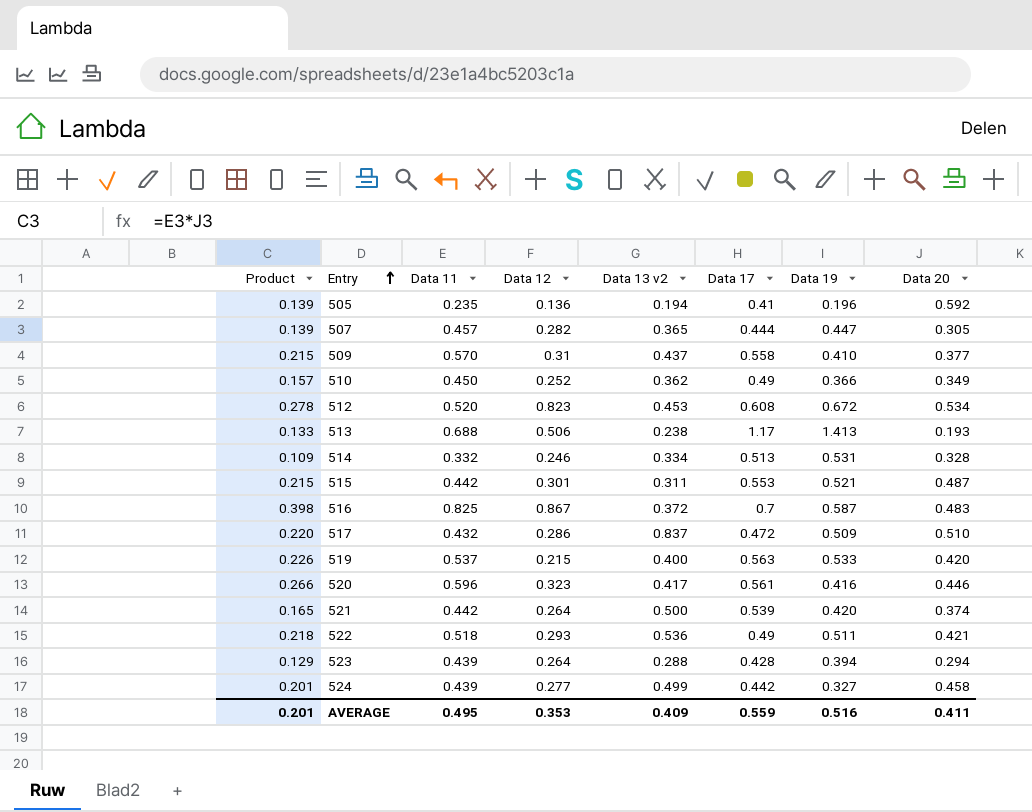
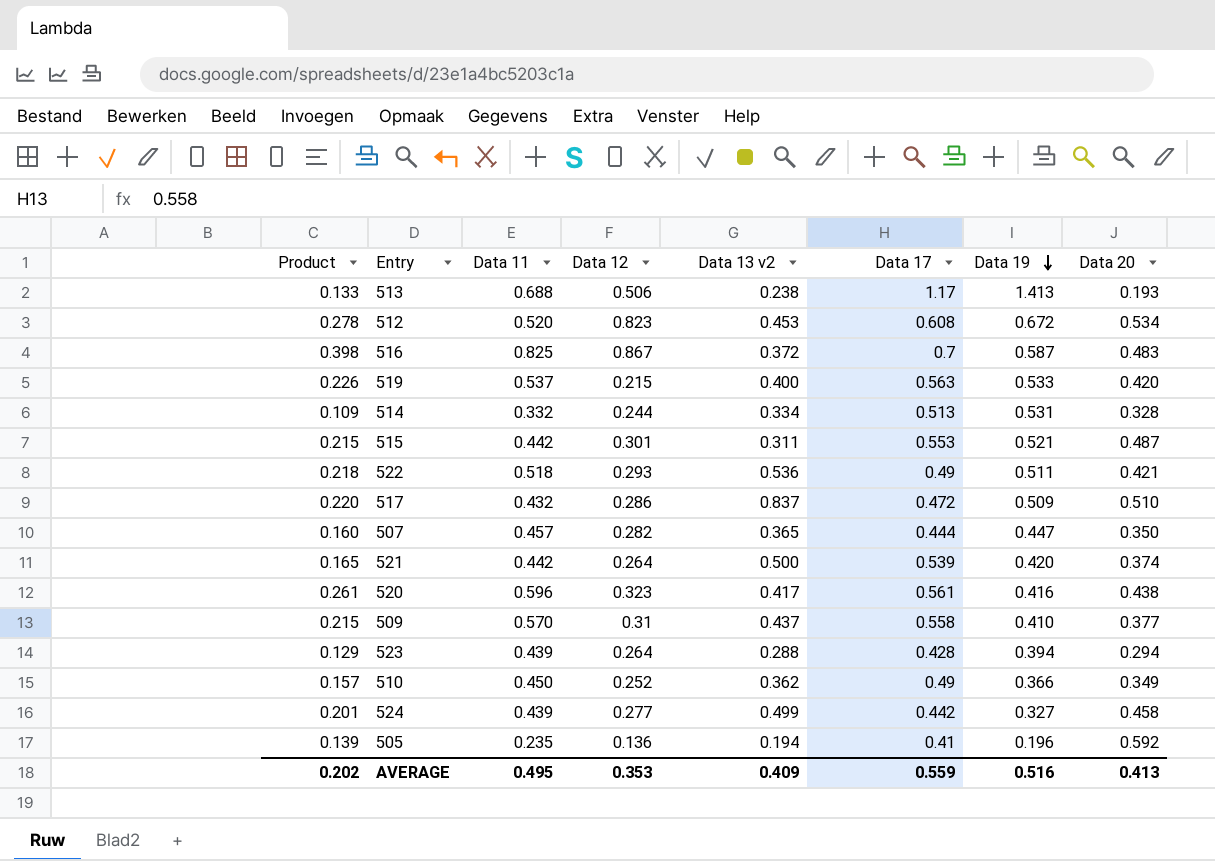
row order: Entry ascending -> Data 19 descending
514 | Data 12: 0.246 -> 0.244
507 | Product: 0.139 -> 0.160
507 | Data 20: 0.305 -> 0.350
520 | Product: 0.266 -> 0.261
520 | Data 20: 0.446 -> 0.438
AVERAGE | Product: 0.201 -> 0.202
AVERAGE | Data 20: 0.411 -> 0.413

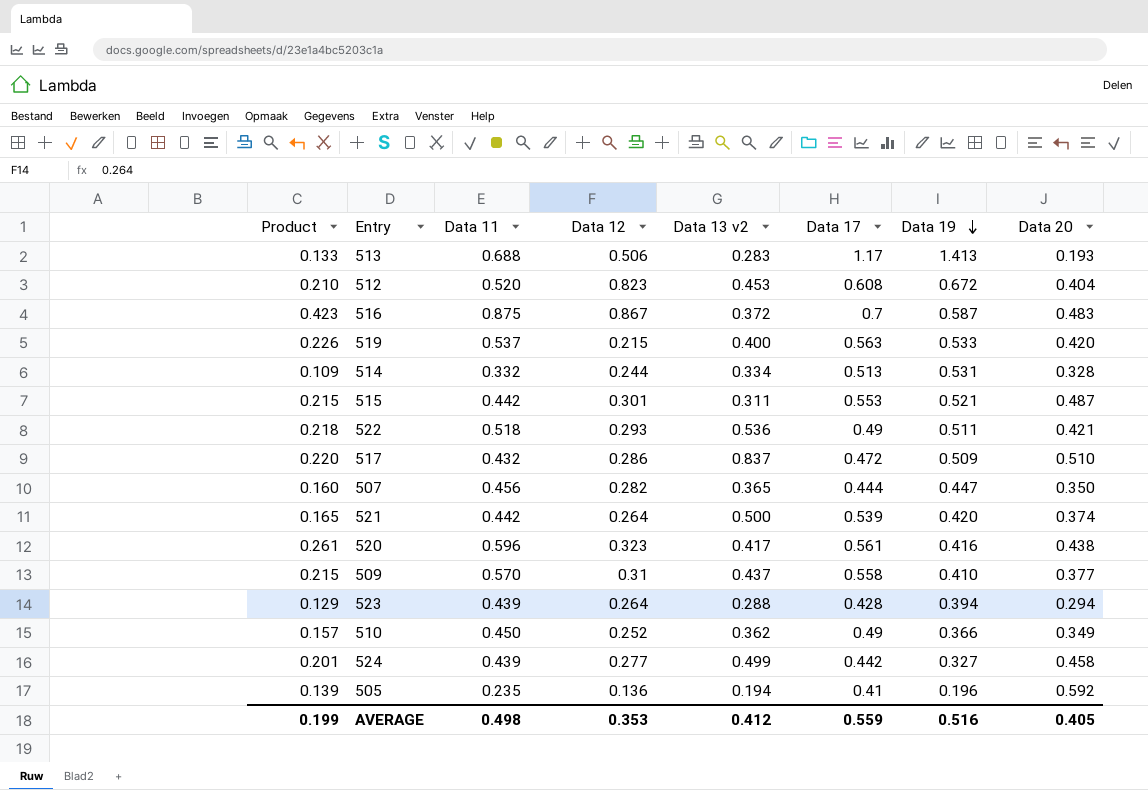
513 | Data 13 v2: 0.238 -> 0.283
512 | Product: 0.278 -> 0.210
512 | Data 20: 0.534 -> 0.404
516 | Product: 0.398 -> 0.423
516 | Data 11: 0.825 -> 0.875
507 | Data 11: 0.457 -> 0.456
AVERAGE | Product: 0.202 -> 0.199
AVERAGE | Data 11: 0.495 -> 0.498
AVERAGE | Data 13 v2: 0.409 -> 0.412
AVERAGE | Data 20: 0.413 -> 0.405

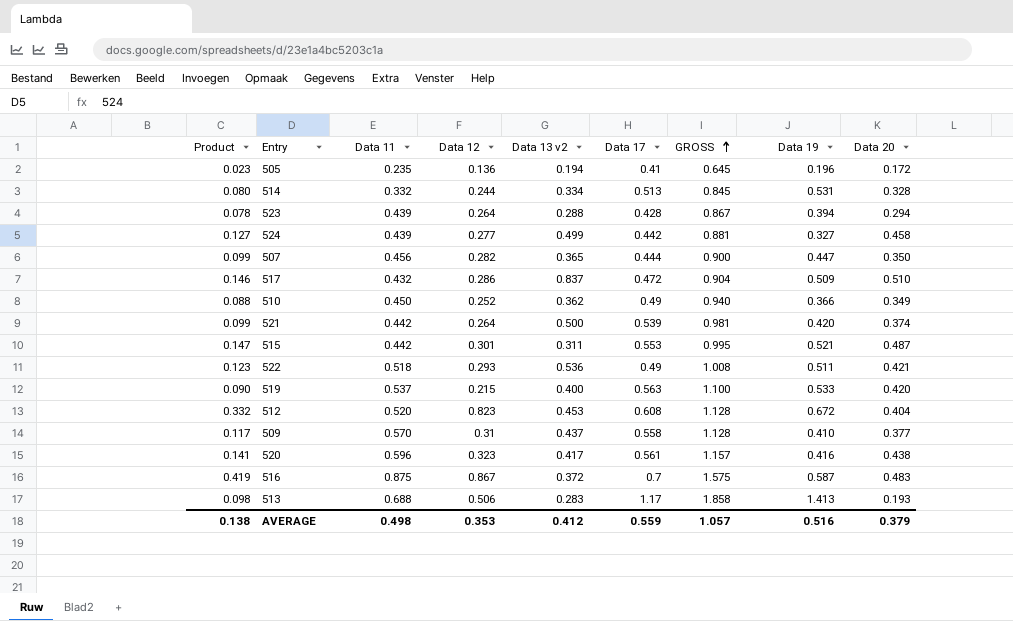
row order: Data 19 descending -> GROSS ascending
column Product | formula: [Data 11] * [Data 20] -> [Data 12] * [Data 20]
column GROSS | formula: none -> [Data 11] + [Data 17]
505 | Data 20: 0.592 -> 0.172
AVERAGE | Product: 0.199 -> 0.138
AVERAGE | Data 20: 0.405 -> 0.379

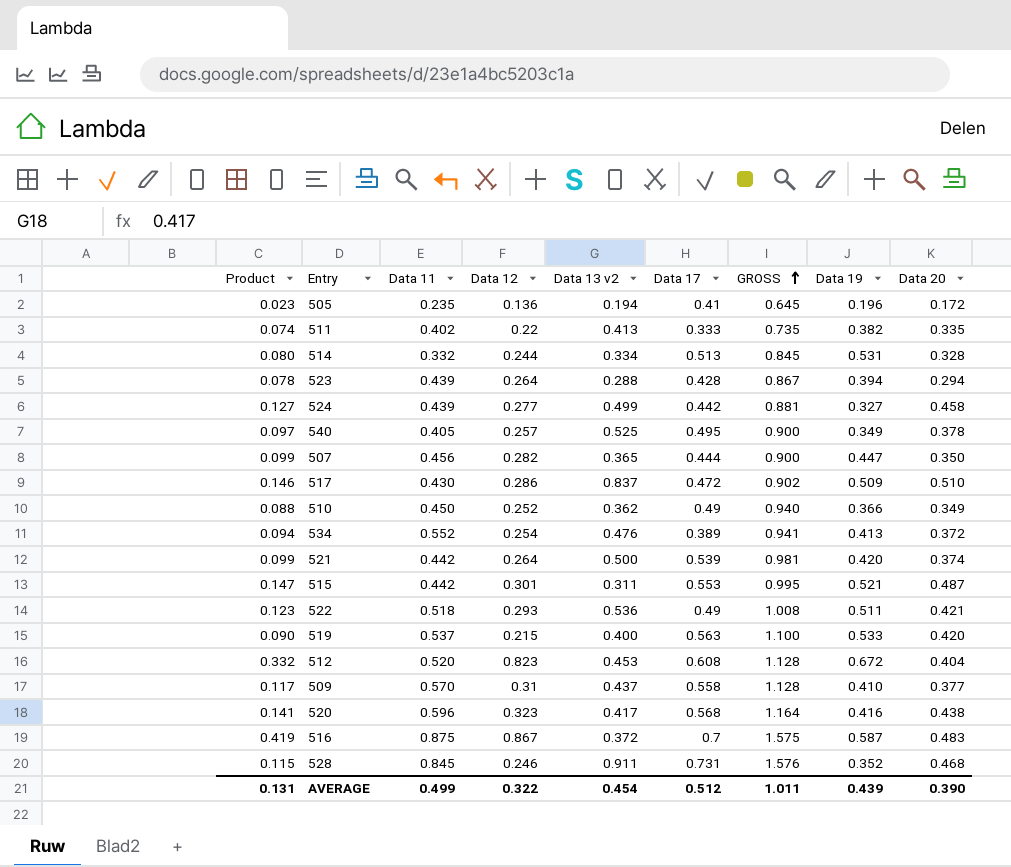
row 513: 0.098 | 0.688 | 0.506 | 0.283 | 1.17 | 1.858 | 1.413 | 0.193 -> none
row 511: none -> 0.074 | 0.402 | 0.22 | 0.413 | 0.333 | 0.735 | 0.382 | 0.335
row 540: none -> 0.097 | 0.405 | 0.257 | 0.525 | 0.495 | 0.900 | 0.349 | 0.378
517 | Data 11: 0.432 -> 0.430
517 | GROSS: 0.904 -> 0.902
row 534: none -> 0.094 | 0.552 | 0.254 | 0.476 | 0.389 | 0.941 | 0.413 | 0.372
520 | Data 17: 0.561 -> 0.568
520 | GROSS: 1.157 -> 1.164
row 528: none -> 0.115 | 0.845 | 0.246 | 0.911 | 0.731 | 1.576 | 0.352 | 0.468
AVERAGE | Product: 0.138 -> 0.131
AVERAGE | Data 11: 0.498 -> 0.499
AVERAGE | Data 12: 0.353 -> 0.322
AVERAGE | Data 13 v2: 0.412 -> 0.454
AVERAGE | Data 17: 0.559 -> 0.512
AVERAGE | GROSS: 1.057 -> 1.011
AVERAGE | Data 19: 0.516 -> 0.439
AVERAGE | Data 20: 0.379 -> 0.390

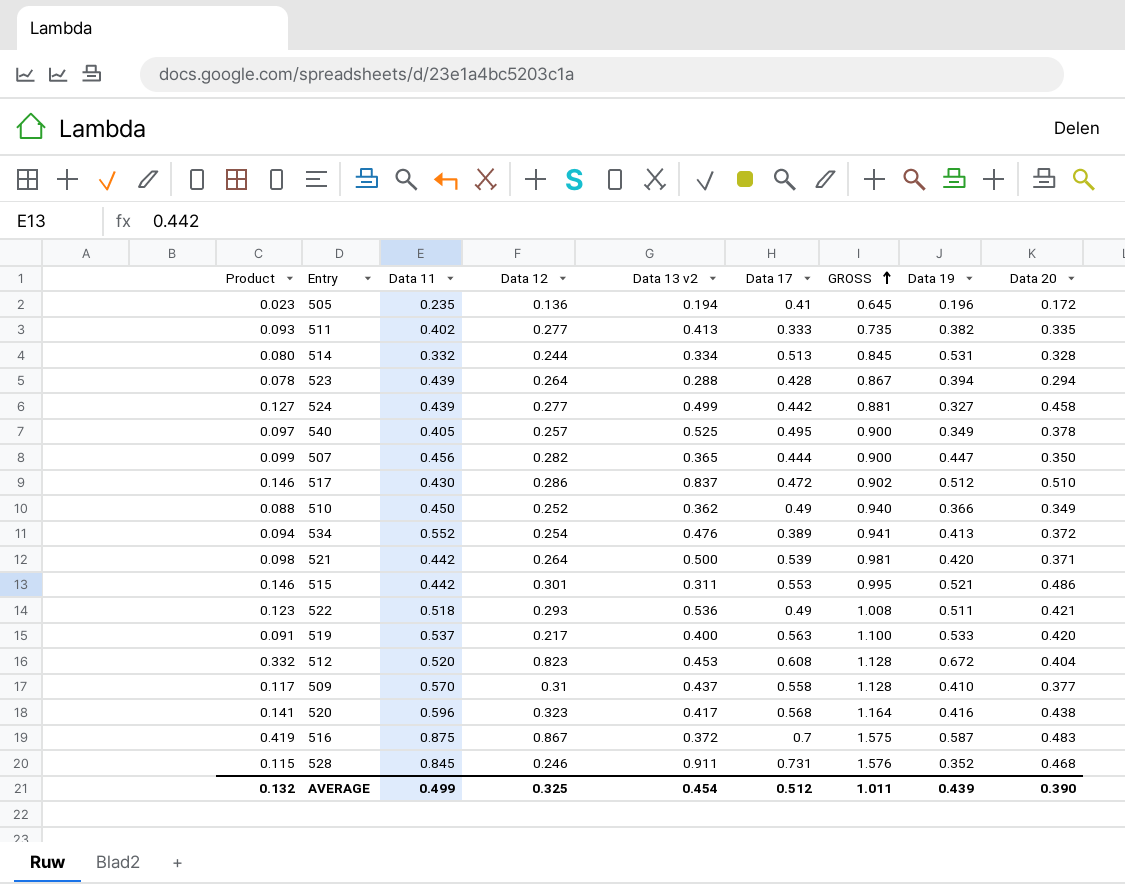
511 | Product: 0.074 -> 0.093
511 | Data 12: 0.22 -> 0.277
517 | Data 19: 0.509 -> 0.512
521 | Product: 0.099 -> 0.098
521 | Data 20: 0.374 -> 0.371
515 | Product: 0.147 -> 0.146
515 | Data 20: 0.487 -> 0.486
519 | Product: 0.090 -> 0.091
519 | Data 12: 0.215 -> 0.217
AVERAGE | Product: 0.131 -> 0.132
AVERAGE | Data 12: 0.322 -> 0.325

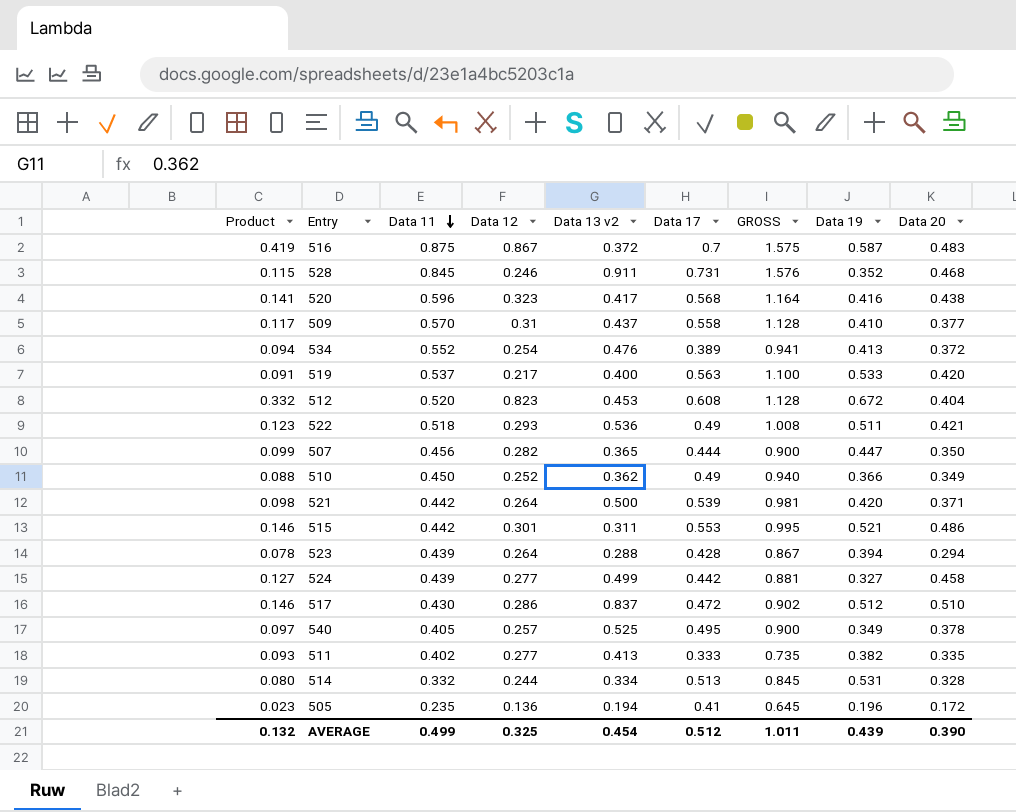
row order: GROSS ascending -> Data 11 descending

